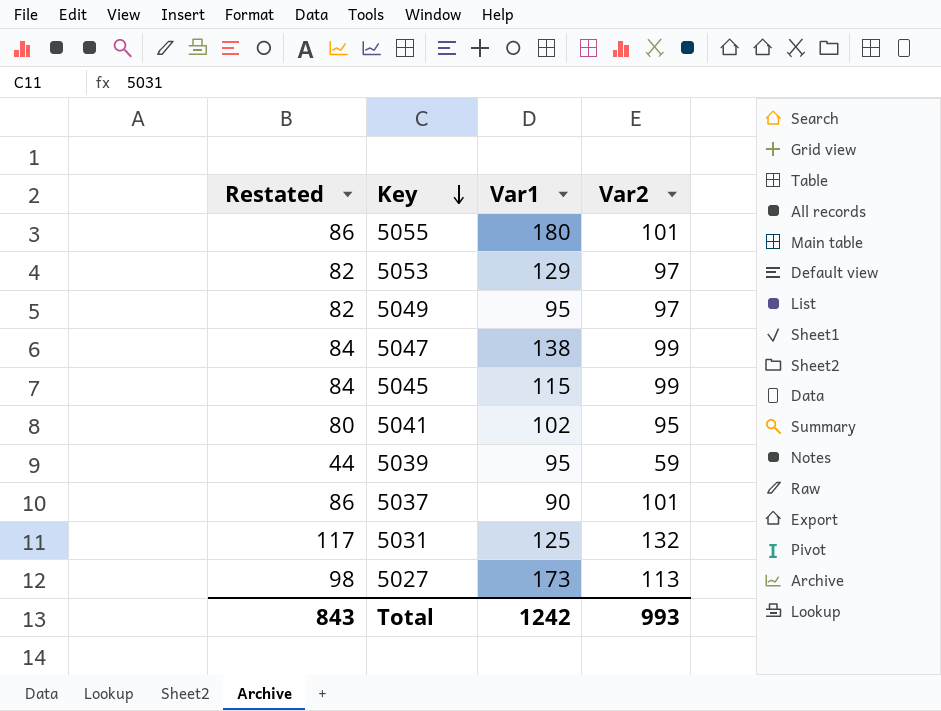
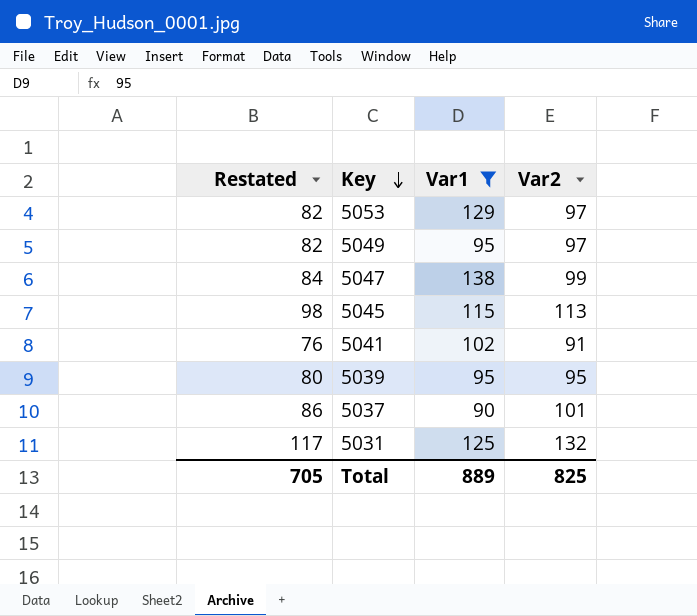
filter: none -> Var1 <= 138
5045 | Restated: 84 -> 98
5045 | Var2: 99 -> 113
5041 | Restated: 80 -> 76
5041 | Var2: 95 -> 91
5039 | Restated: 44 -> 80
5039 | Var2: 59 -> 95
Total | Restated: 843 -> 705
Total | Var1: 1242 -> 889
Total | Var2: 993 -> 825

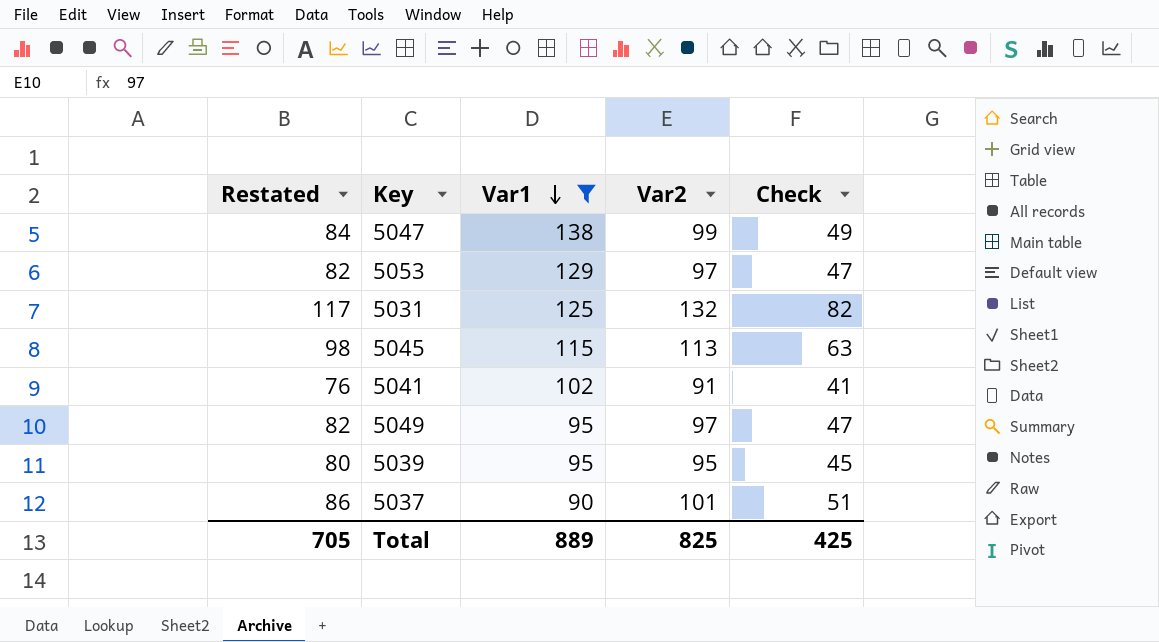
row order: Key descending -> Var1 descending
column Check | formula: none -> [Var2] - 50

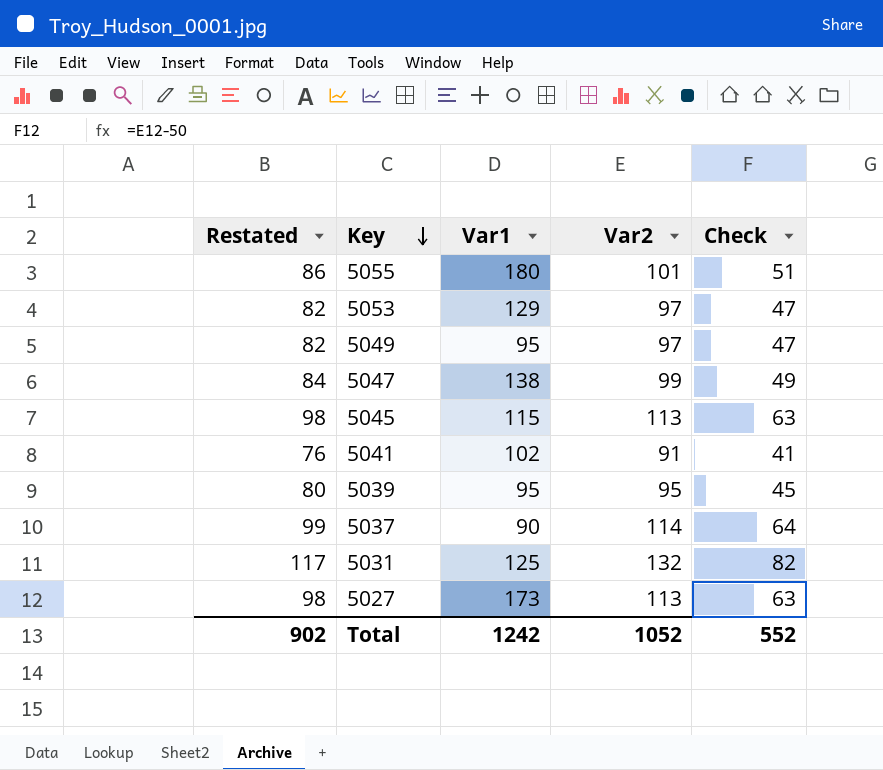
filter: Var1 <= 138 -> none
row order: Var1 descending -> Key descending
5037 | Restated: 86 -> 99
5037 | Var2: 101 -> 114
5037 | Check: 51 -> 64
Total | Restated: 705 -> 902
Total | Var1: 889 -> 1242
Total | Var2: 825 -> 1052
Total | Check: 425 -> 552

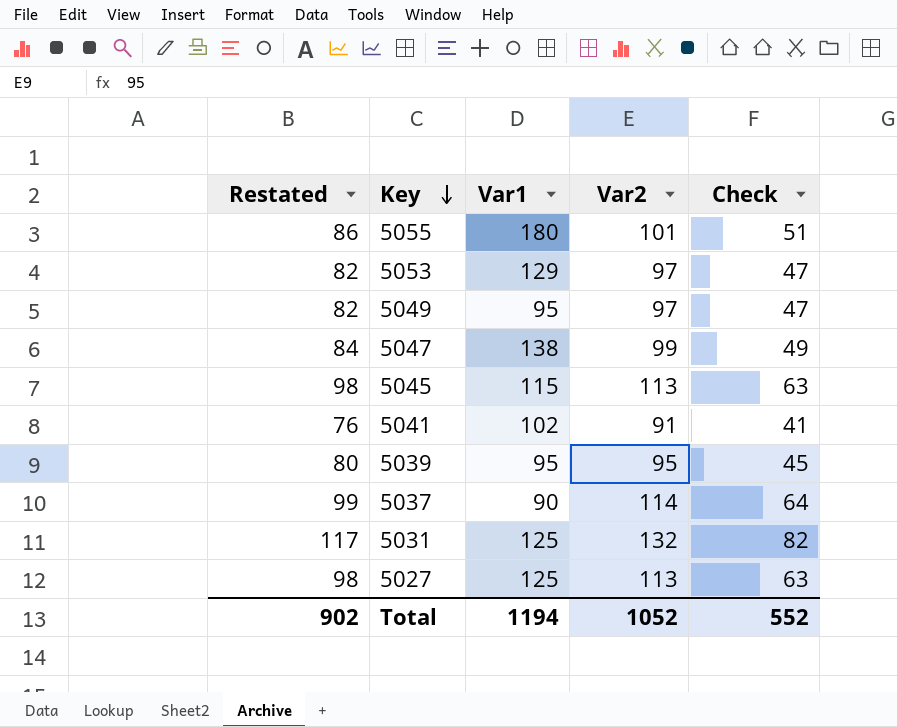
5027 | Var1: 173 -> 125
Total | Var1: 1242 -> 1194

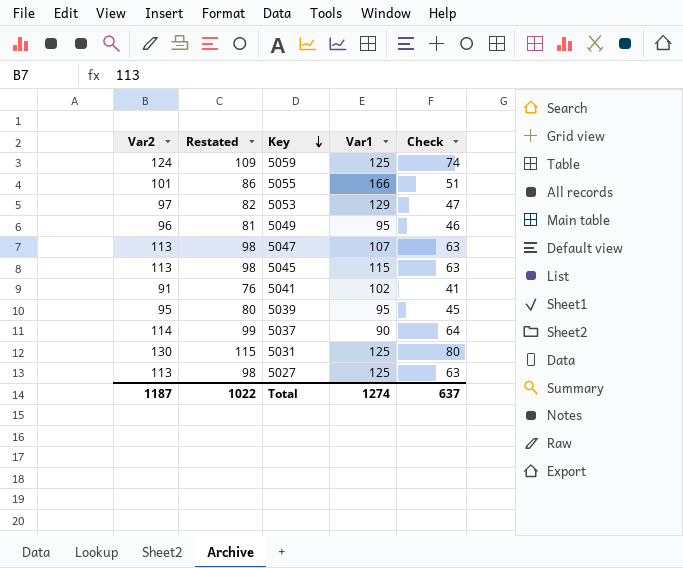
column Var2 | position: 4 -> 1
row 5059: none -> 124 | 109 | 125 | 74
5055 | Var1: 180 -> 166
5049 | Var2: 97 -> 96
5049 | Restated: 82 -> 81
5049 | Check: 47 -> 46
5047 | Var2: 99 -> 113
5047 | Restated: 84 -> 98
5047 | Var1: 138 -> 107
5047 | Check: 49 -> 63
5031 | Var2: 132 -> 130
5031 | Restated: 117 -> 115
5031 | Check: 82 -> 80
Total | Var2: 1052 -> 1187
Total | Restated: 902 -> 1022
Total | Var1: 1194 -> 1274
Total | Check: 552 -> 637

